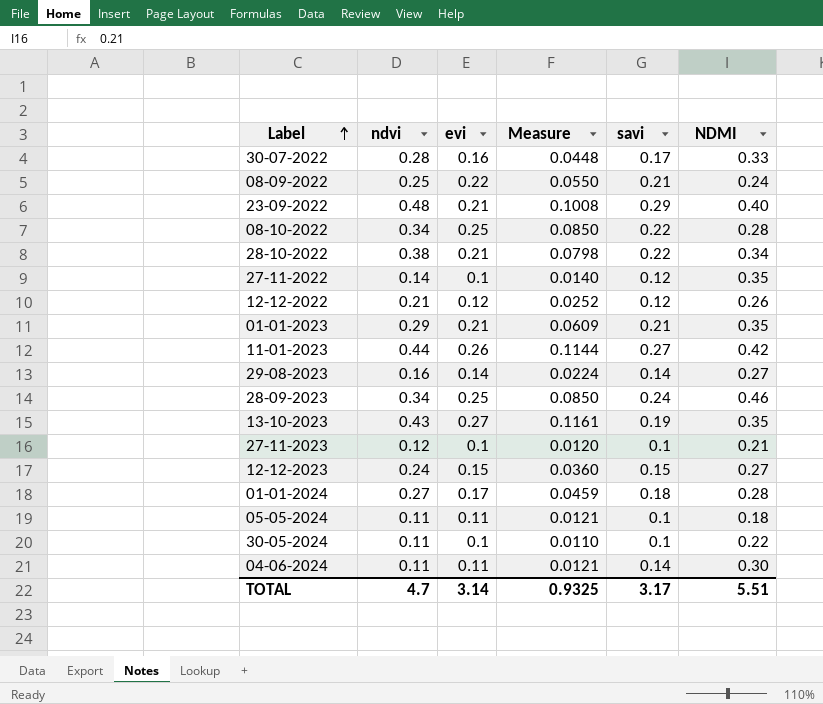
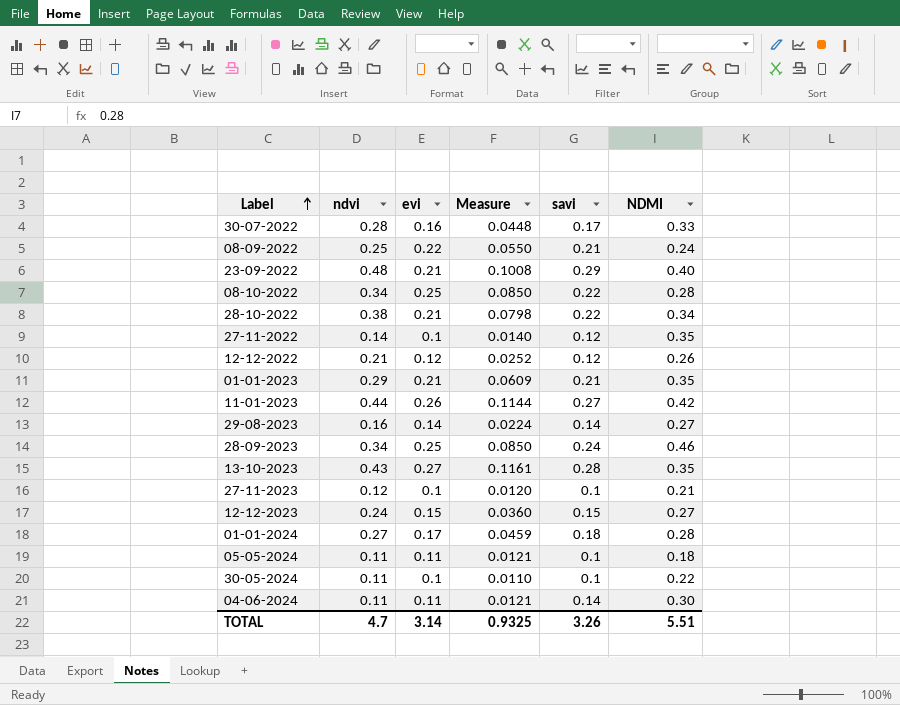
13-10-2023 | savi: 0.19 -> 0.28
TOTAL | savi: 3.17 -> 3.26

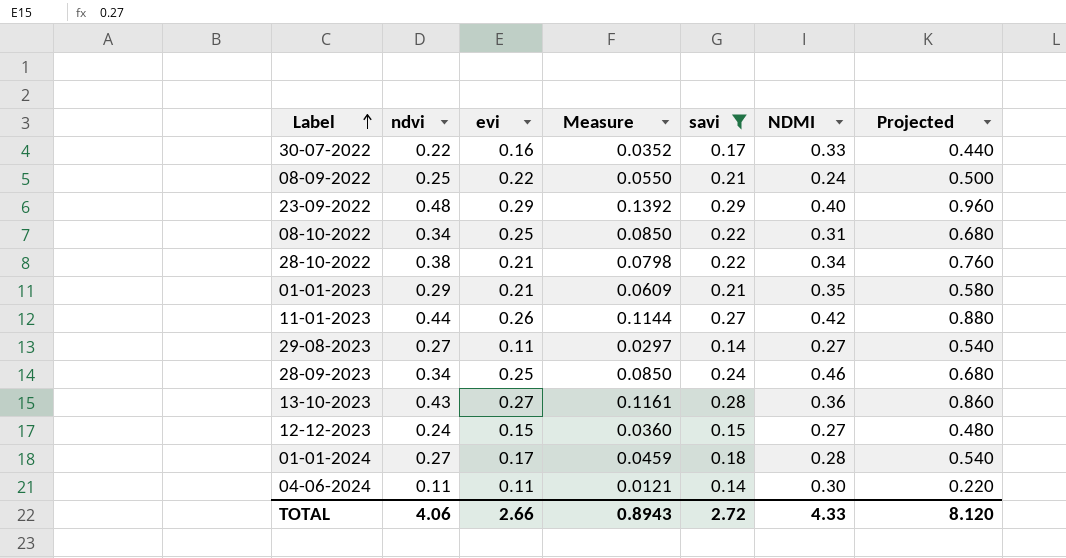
filter: none -> savi >= 0.14
column Projected | formula: none -> [ndvi] * 2
30-07-2022 | ndvi: 0.28 -> 0.22
30-07-2022 | Measure: 0.0448 -> 0.0352
23-09-2022 | evi: 0.21 -> 0.29
23-09-2022 | Measure: 0.1008 -> 0.1392
08-10-2022 | NDMI: 0.28 -> 0.31
29-08-2023 | ndvi: 0.16 -> 0.27
29-08-2023 | evi: 0.14 -> 0.11
29-08-2023 | Measure: 0.0224 -> 0.0297
13-10-2023 | NDMI: 0.35 -> 0.36
TOTAL | ndvi: 4.7 -> 4.06
TOTAL | evi: 3.14 -> 2.66
TOTAL | Measure: 0.9325 -> 0.8943
TOTAL | savi: 3.26 -> 2.72
TOTAL | NDMI: 5.51 -> 4.33

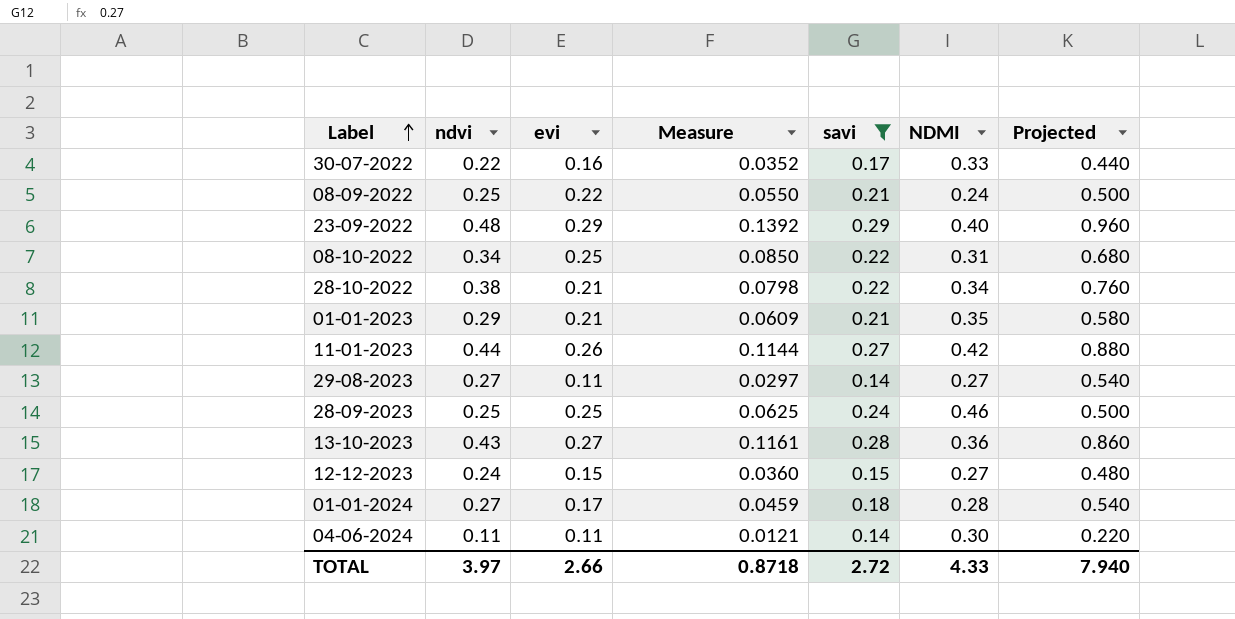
28-09-2023 | ndvi: 0.34 -> 0.25
28-09-2023 | Measure: 0.0850 -> 0.0625
28-09-2023 | Projected: 0.680 -> 0.500
TOTAL | ndvi: 4.06 -> 3.97
TOTAL | Measure: 0.8943 -> 0.8718
TOTAL | Projected: 8.120 -> 7.940

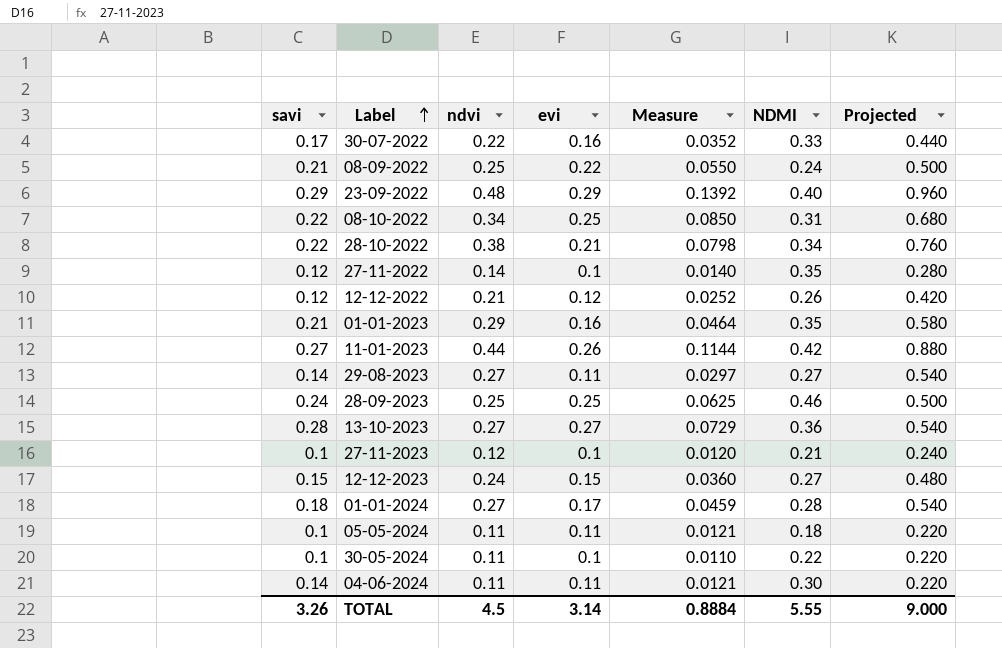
filter: savi >= 0.14 -> none
column savi | position: 5 -> 1
01-01-2023 | evi: 0.21 -> 0.16
01-01-2023 | Measure: 0.0609 -> 0.0464
13-10-2023 | ndvi: 0.43 -> 0.27
13-10-2023 | Measure: 0.1161 -> 0.0729
13-10-2023 | Projected: 0.860 -> 0.540
TOTAL | savi: 2.72 -> 3.26
TOTAL | ndvi: 3.97 -> 4.5
TOTAL | evi: 2.66 -> 3.14
TOTAL | Measure: 0.8718 -> 0.8884
TOTAL | NDMI: 4.33 -> 5.55
TOTAL | Projected: 7.940 -> 9.000

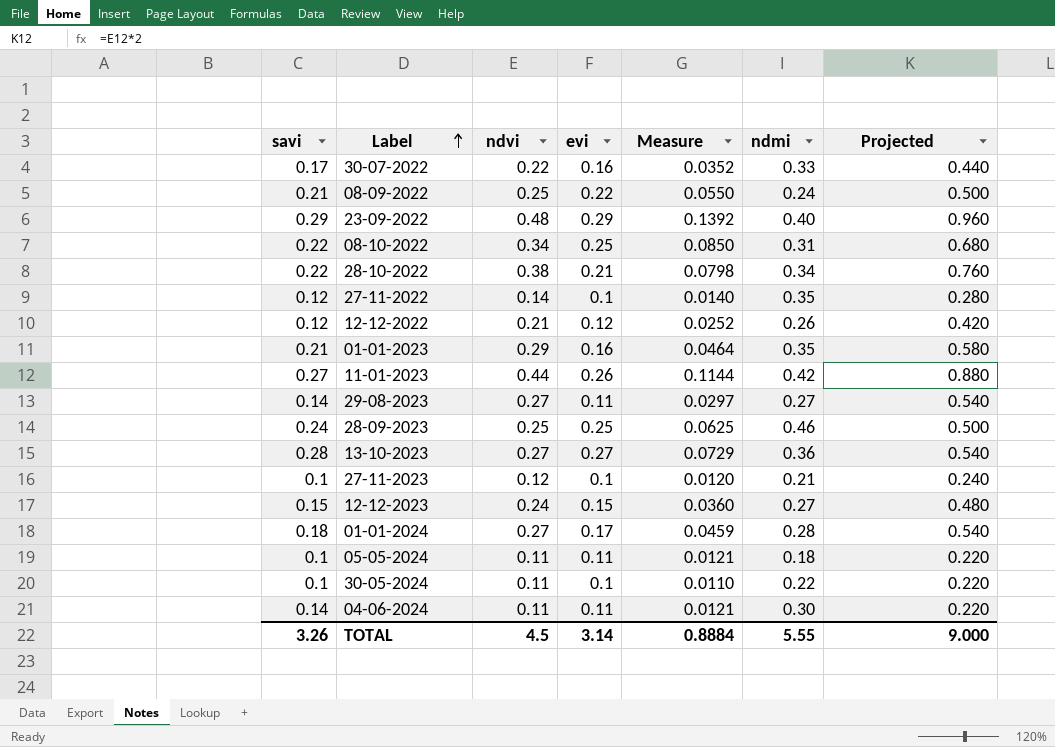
column name: NDMI -> ndmi

